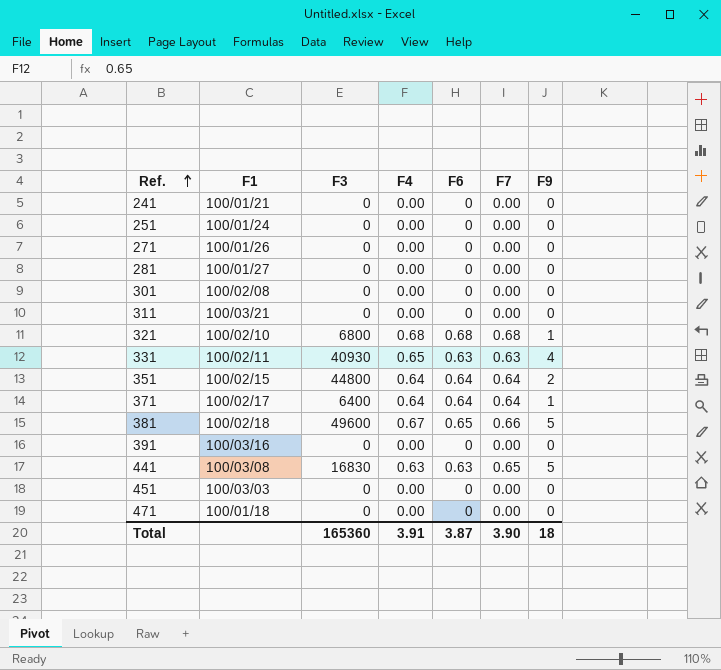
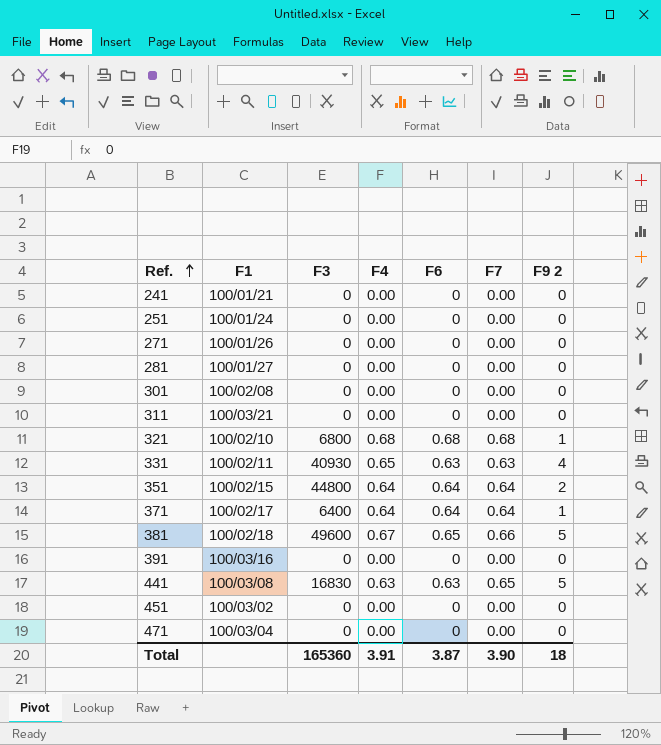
column name: F9 -> F9 2
451 | F1: 100/03/03 -> 100/03/02
471 | F1: 100/01/18 -> 100/03/04

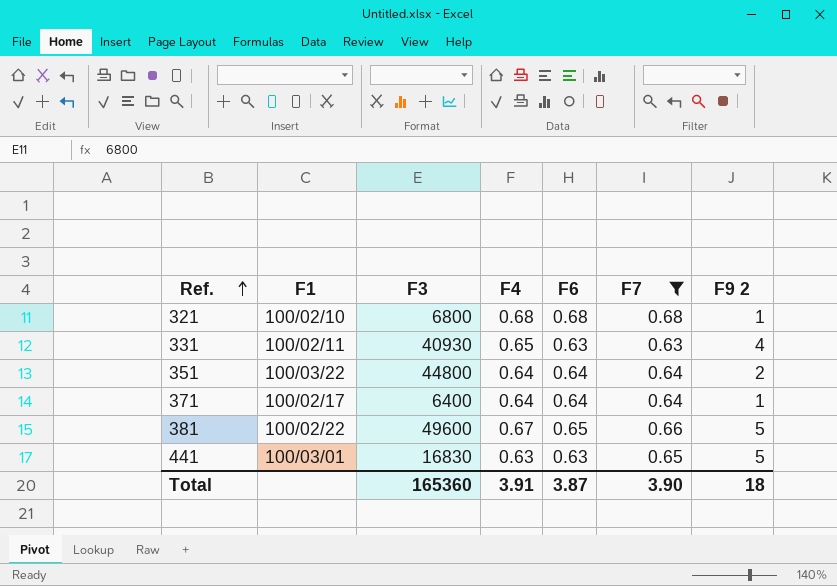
filter: none -> F7 != 0.00
351 | F1: 100/02/15 -> 100/03/22
381 | F1: 100/02/18 -> 100/02/22
441 | F1: 100/03/08 -> 100/03/01

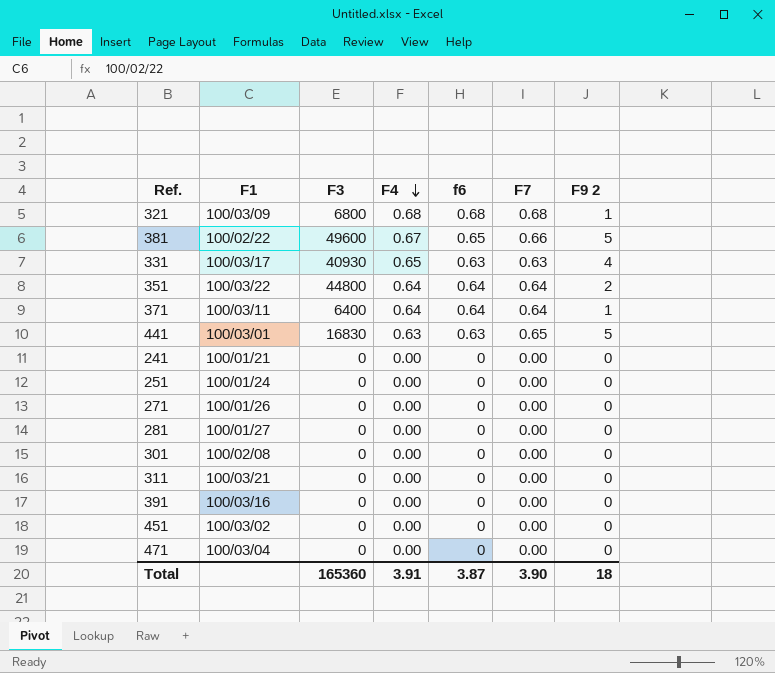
filter: F7 != 0.00 -> none
row order: Ref. ascending -> F4 descending
column name: F6 -> f6
321 | F1: 100/02/10 -> 100/03/09
331 | F1: 100/02/11 -> 100/03/17
371 | F1: 100/02/17 -> 100/03/11

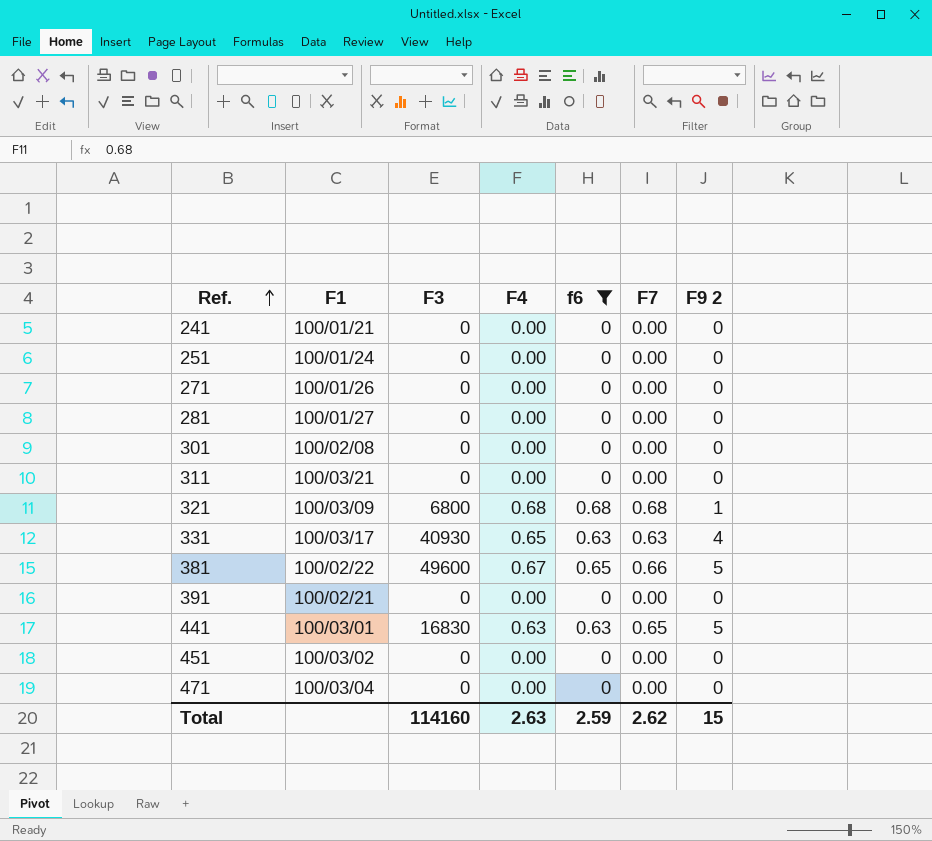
filter: none -> f6 != 0.64
row order: F4 descending -> Ref. ascending
391 | F1: 100/03/16 -> 100/02/21
Total | F3: 165360 -> 114160
Total | F4: 3.91 -> 2.63
Total | f6: 3.87 -> 2.59
Total | F7: 3.90 -> 2.62
Total | F9 2: 18 -> 15

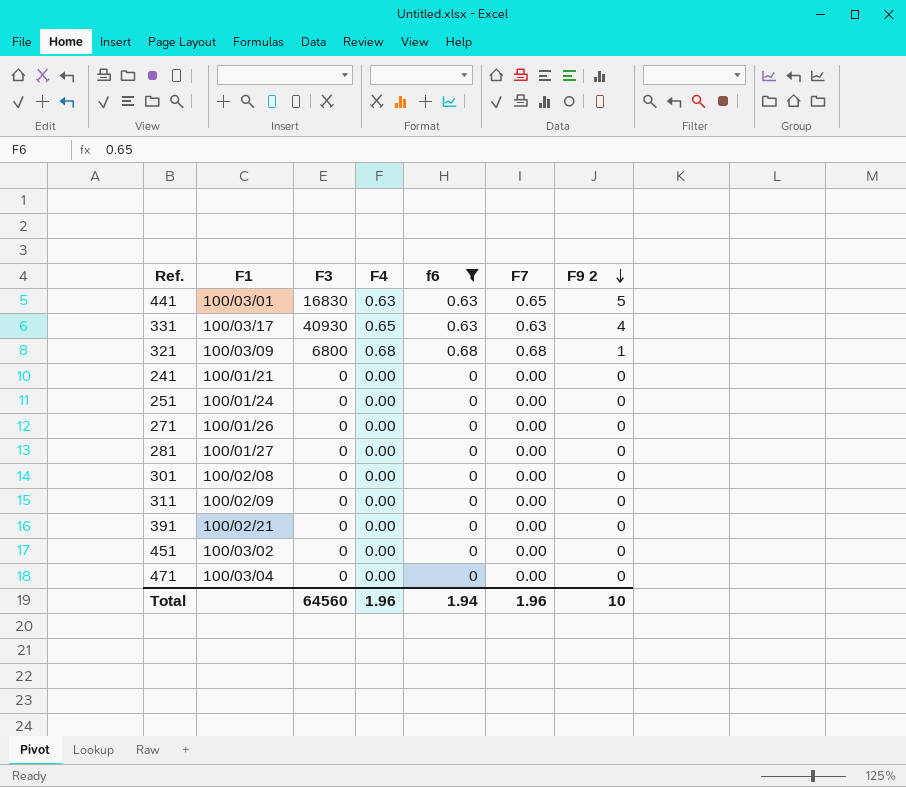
row order: Ref. ascending -> F9 2 descending
row 381: 100/02/22 | 49600 | 0.67 | 0.65 | 0.66 | 5 -> none
311 | F1: 100/03/21 -> 100/02/09
Total | F3: 114160 -> 64560
Total | F4: 2.63 -> 1.96
Total | f6: 2.59 -> 1.94
Total | F7: 2.62 -> 1.96
Total | F9 2: 15 -> 10

